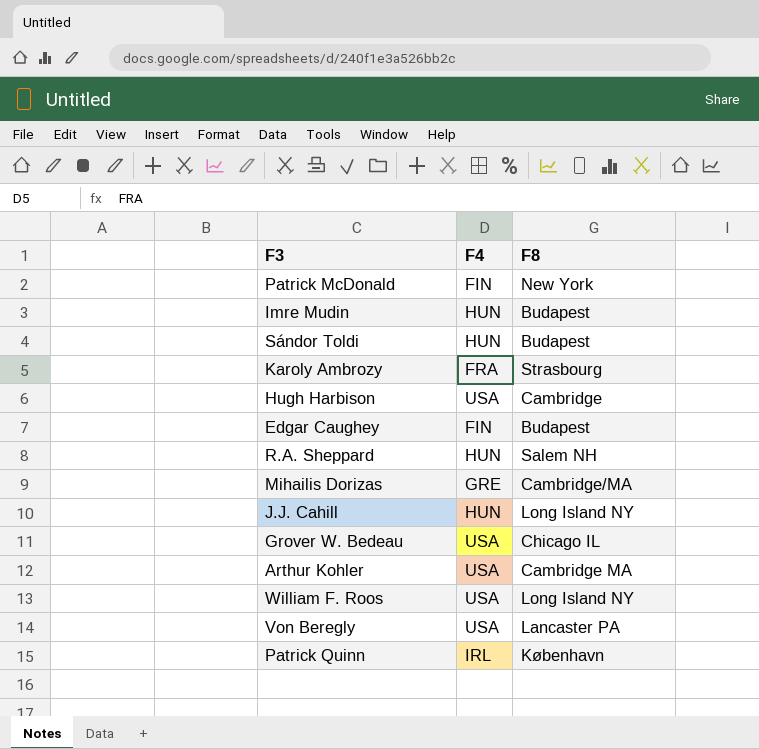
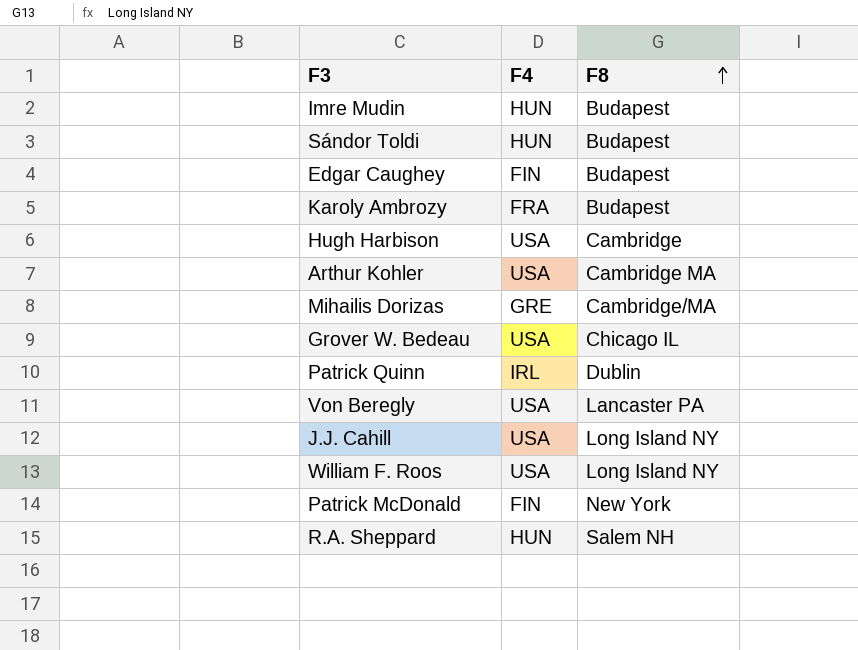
row order: none -> F8 ascending
Karoly Ambrozy | F8: Strasbourg -> Budapest
Patrick Quinn | F8: København -> Dublin
J.J. Cahill | F4: HUN -> USA

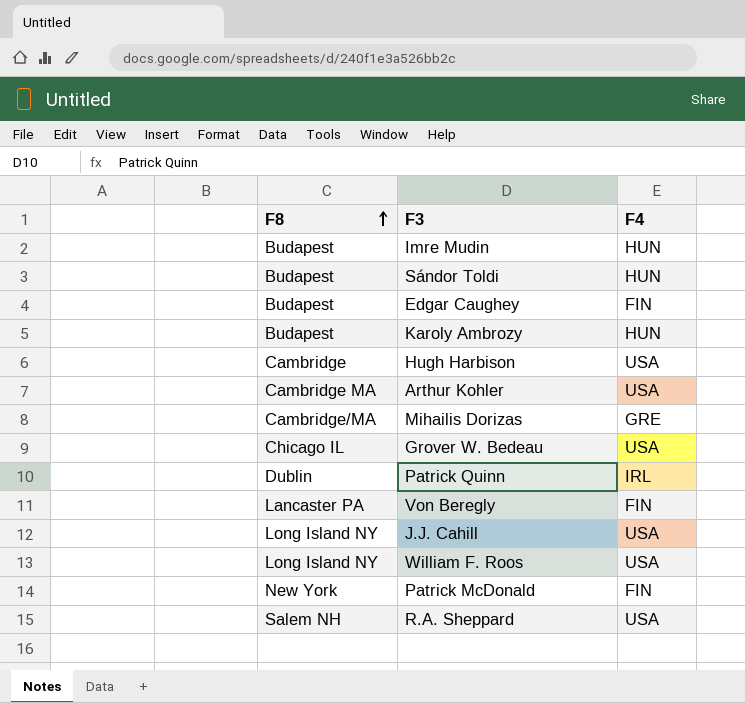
column F8 | position: 3 -> 1
Karoly Ambrozy | F4: FRA -> HUN
Von Beregly | F4: USA -> FIN
R.A. Sheppard | F4: HUN -> USA

